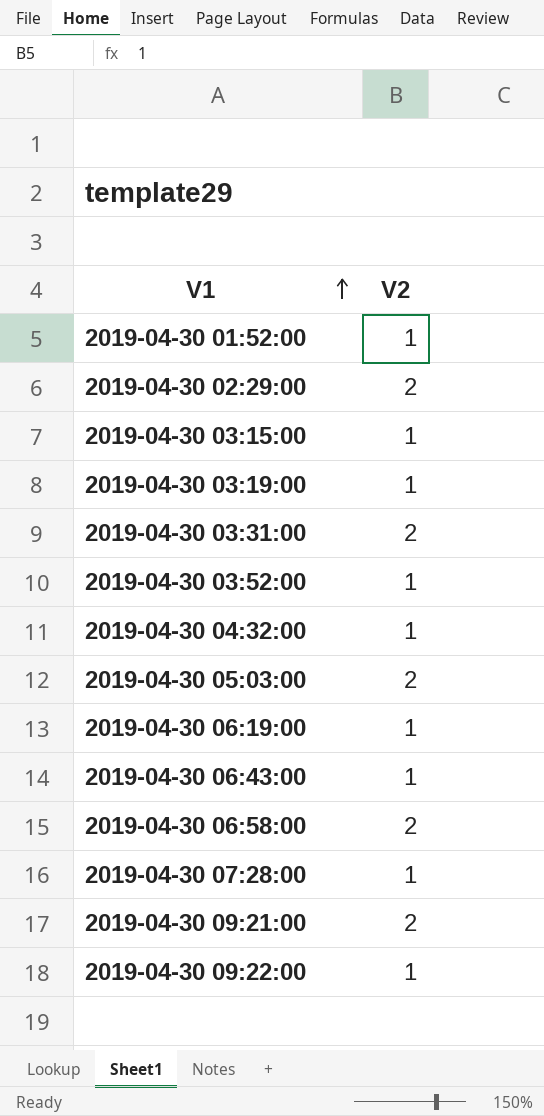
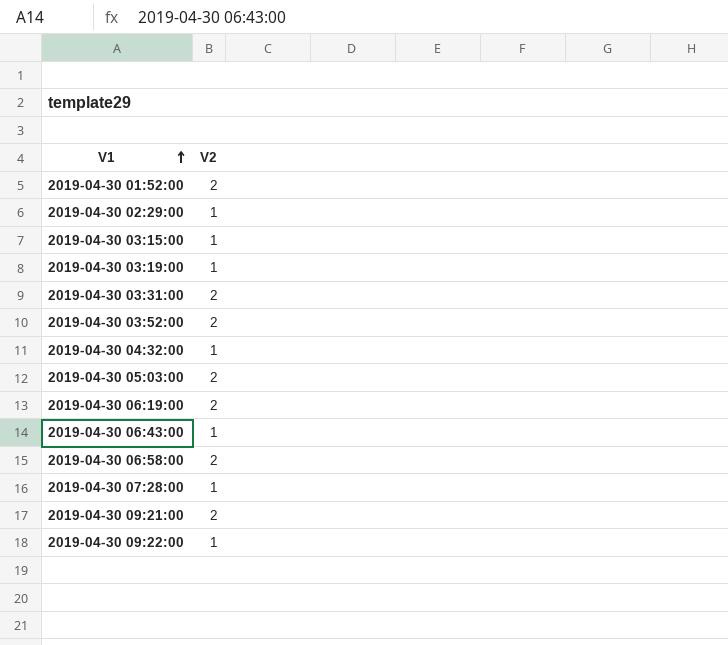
2019-04-30 01:52:00 | V2: 1 -> 2
2019-04-30 02:29:00 | V2: 2 -> 1
2019-04-30 03:52:00 | V2: 1 -> 2
2019-04-30 06:19:00 | V2: 1 -> 2

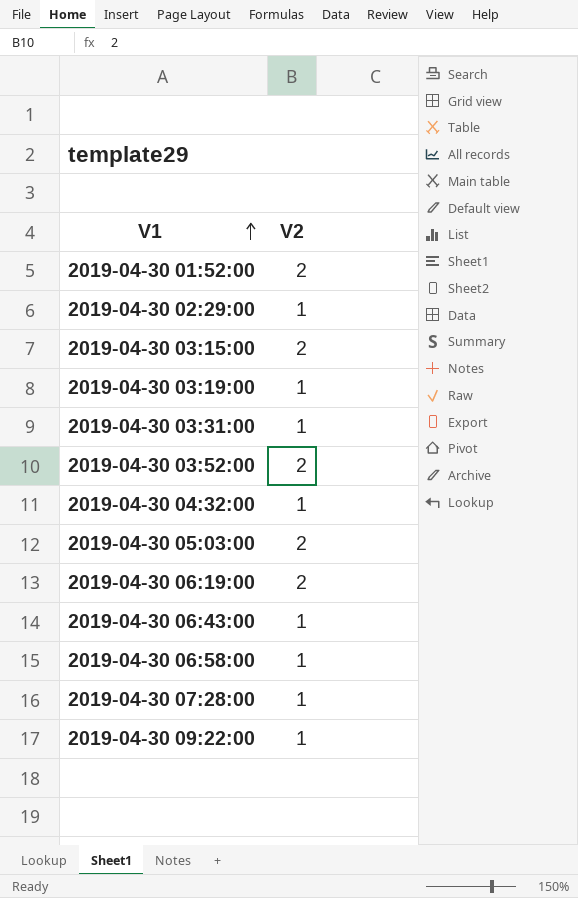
row 2019-04-30 09:21:00: 2 -> none
2019-04-30 03:15:00 | V2: 1 -> 2
2019-04-30 03:31:00 | V2: 2 -> 1
2019-04-30 06:58:00 | V2: 2 -> 1

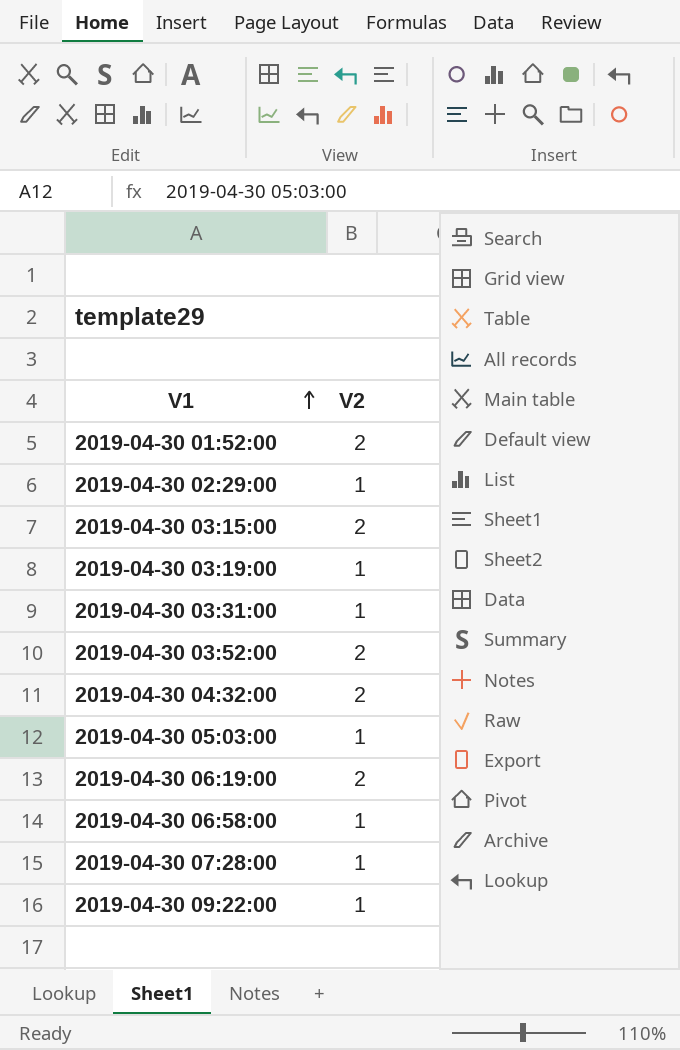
row 2019-04-30 06:43:00: 1 -> none
2019-04-30 04:32:00 | V2: 1 -> 2
2019-04-30 05:03:00 | V2: 2 -> 1

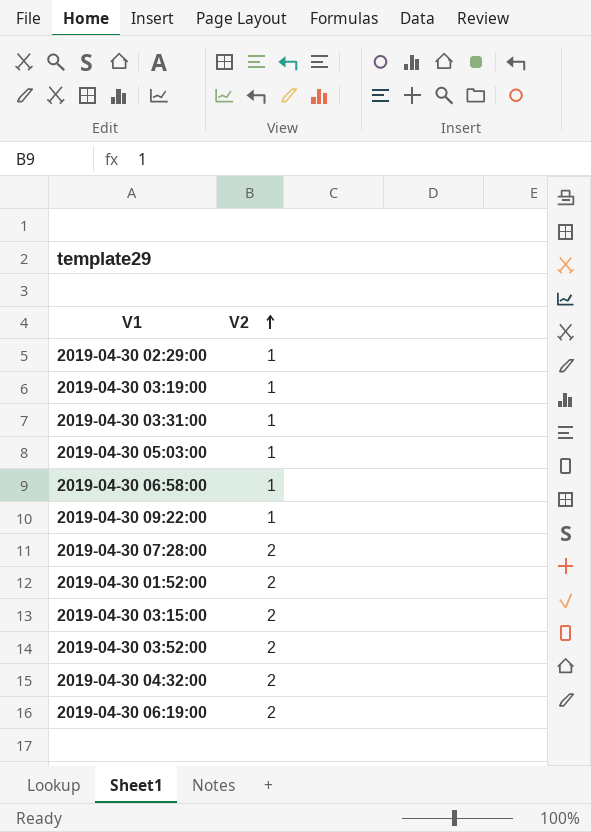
row order: V1 ascending -> V2 ascending
2019-04-30 07:28:00 | V2: 1 -> 2

